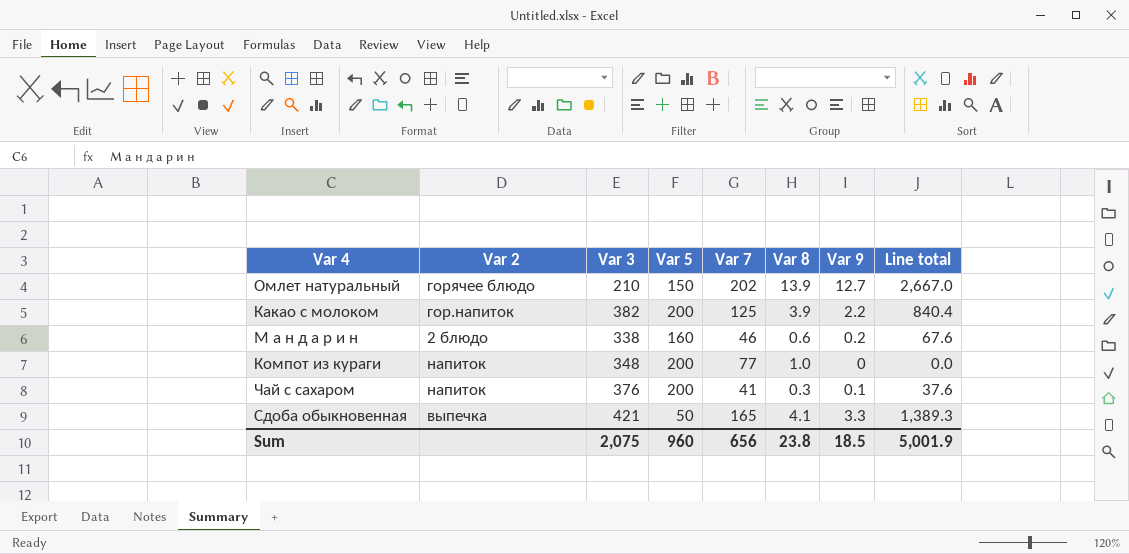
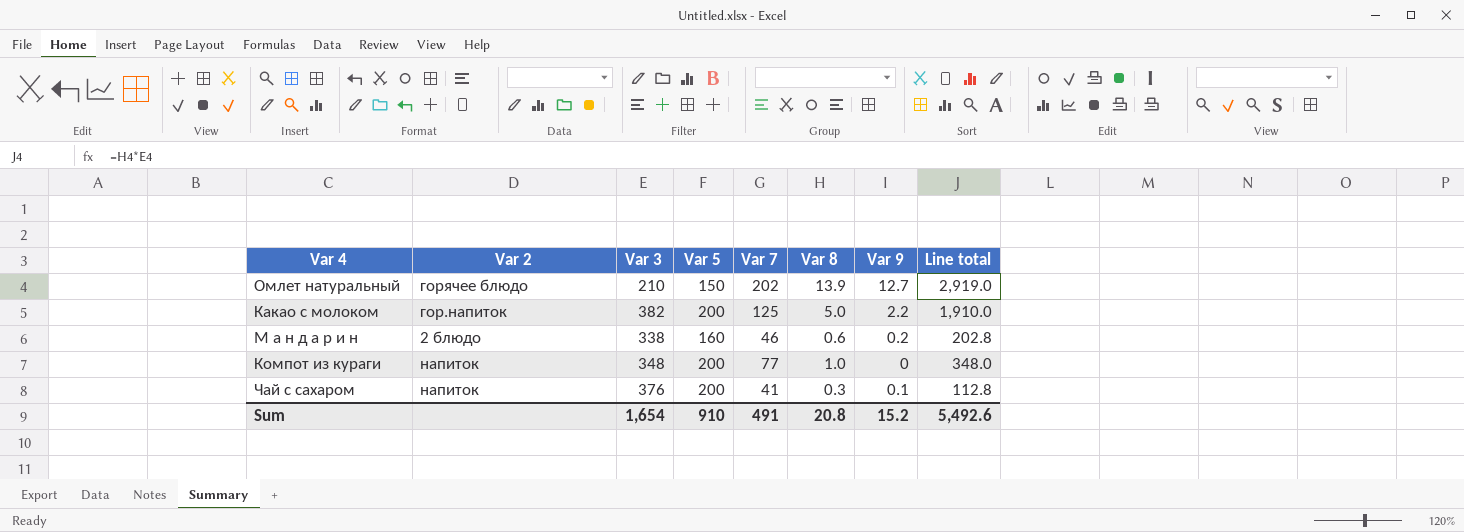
column Line total | formula: [Var 3] * [Var 9] -> [Var 3] * [Var 8]
row Сдоба обыкновенная: выпечка | 421 | 50 | 165 | 4.1 | 3.3 | 1,389.3 -> none
Какао с молоком | Var 8: 3.9 -> 5.0
Sum | Var 3: 2,075 -> 1,654
Sum | Var 5: 960 -> 910
Sum | Var 7: 656 -> 491
Sum | Var 8: 23.8 -> 20.8
Sum | Var 9: 18.5 -> 15.2
Sum | Line total: 5,001.9 -> 5,492.6

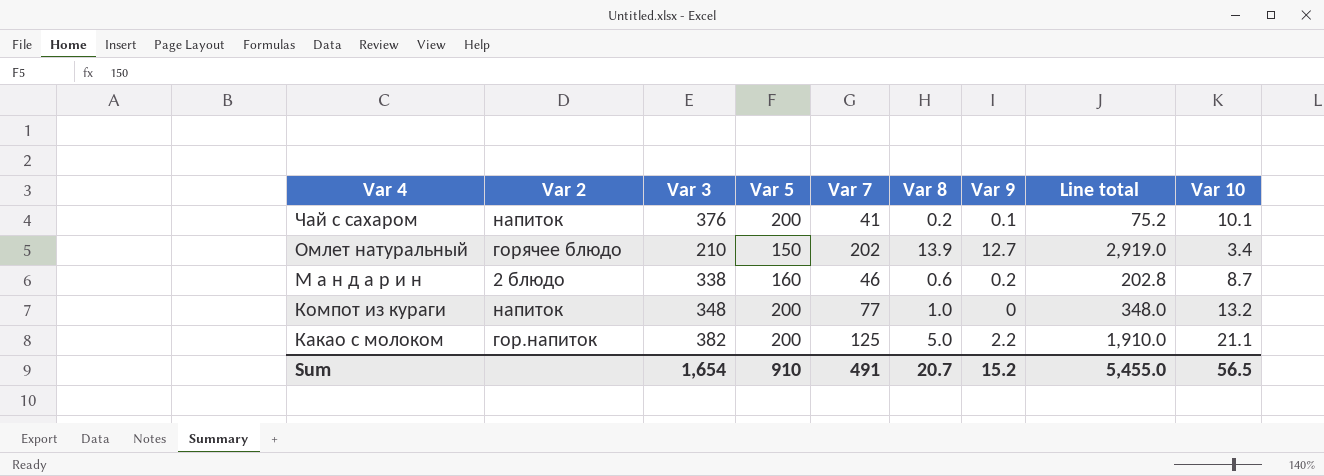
row order: none -> Var 4 descending
column Var 10 | position: none -> 9
Чай с сахаром | Var 8: 0.3 -> 0.2
Чай с сахаром | Line total: 112.8 -> 75.2
Sum | Var 8: 20.8 -> 20.7
Sum | Line total: 5,492.6 -> 5,455.0

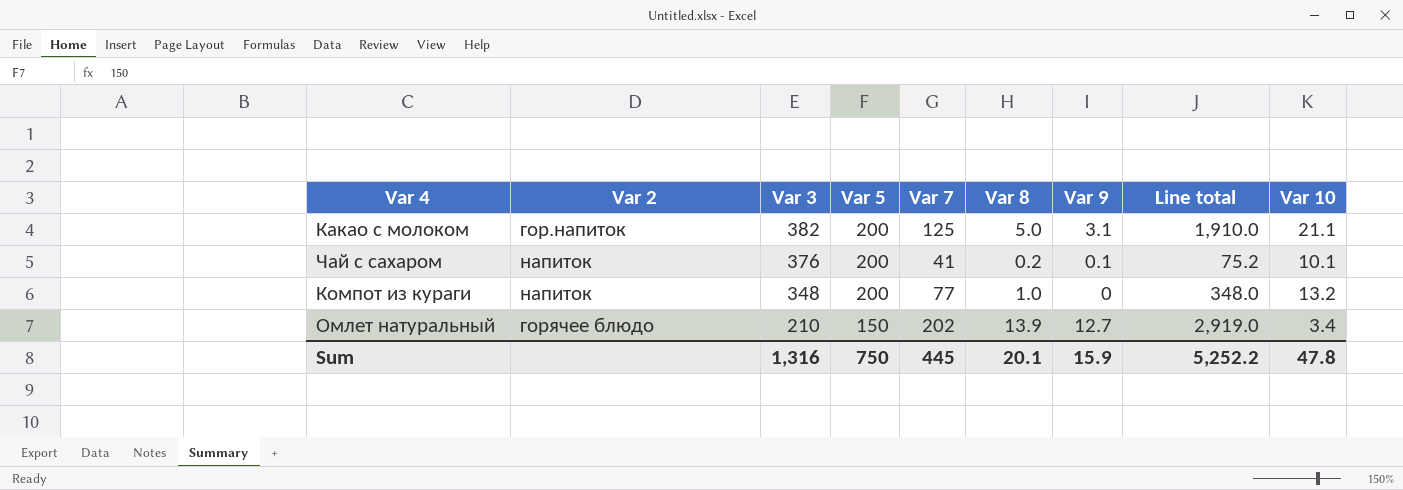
row order: Var 4 descending -> Var 3 descending
row М а н д а р и н: 2 блюдо | 338 | 160 | 46 | 0.6 | 0.2 | 202.8 | 8.7 -> none
Какао с молоком | Var 9: 2.2 -> 3.1
Sum | Var 3: 1,654 -> 1,316
Sum | Var 5: 910 -> 750
Sum | Var 7: 491 -> 445
Sum | Var 8: 20.7 -> 20.1
Sum | Var 9: 15.2 -> 15.9
Sum | Line total: 5,455.0 -> 5,252.2
Sum | Var 10: 56.5 -> 47.8

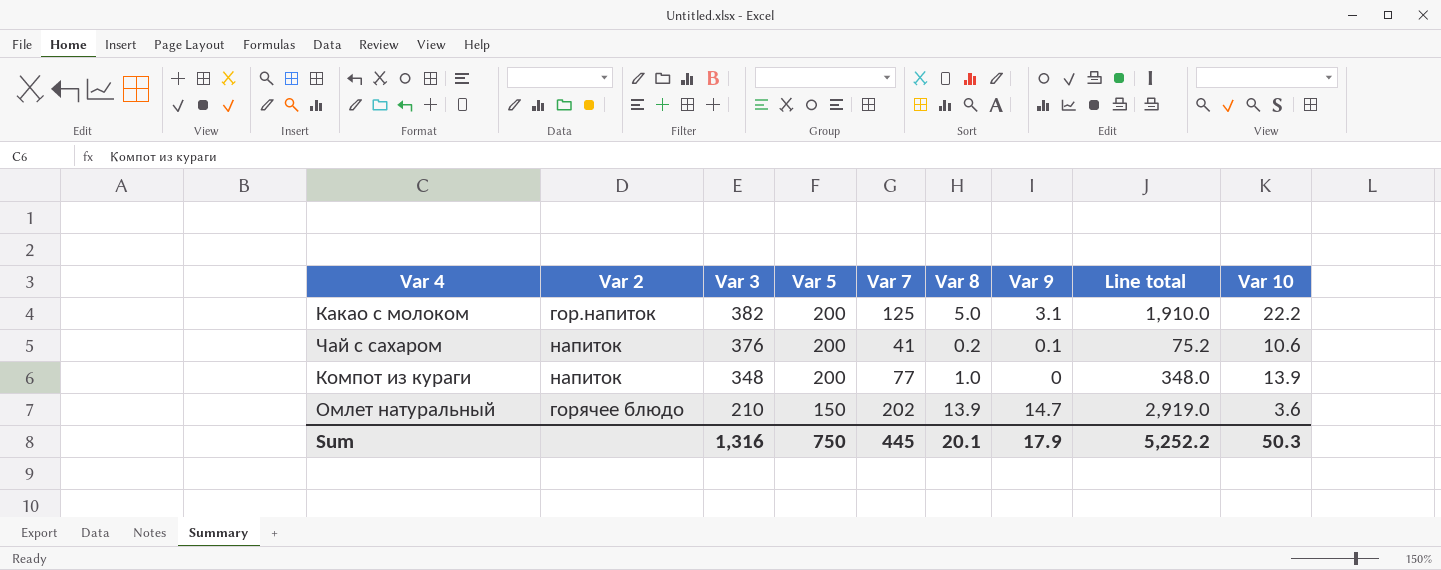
Какао с молоком | Var 10: 21.1 -> 22.2
Чай с сахаром | Var 10: 10.1 -> 10.6
Компот из кураги | Var 10: 13.2 -> 13.9
Омлет натуральный | Var 9: 12.7 -> 14.7
Омлет натуральный | Var 10: 3.4 -> 3.6
Sum | Var 9: 15.9 -> 17.9
Sum | Var 10: 47.8 -> 50.3

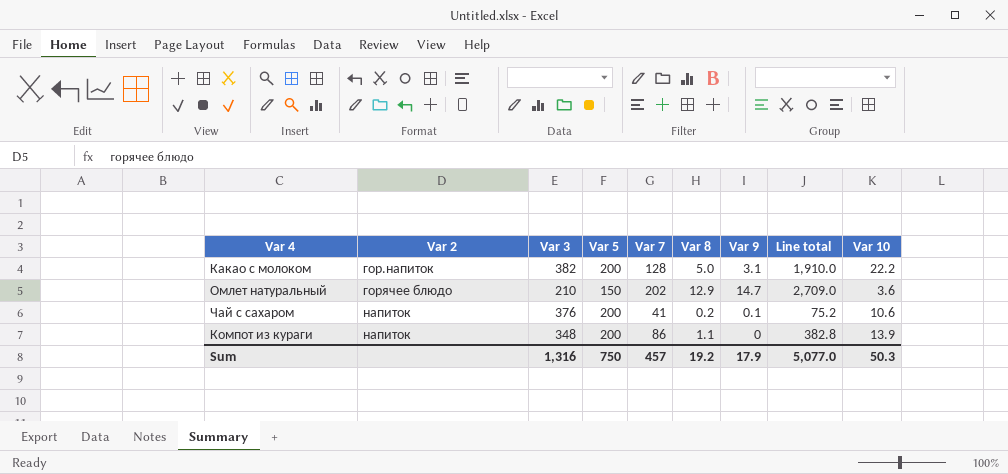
row order: Var 3 descending -> Var 2 ascending
Какао с молоком | Var 7: 125 -> 128
Омлет натуральный | Var 8: 13.9 -> 12.9
Омлет натуральный | Line total: 2,919.0 -> 2,709.0
Компот из кураги | Var 7: 77 -> 86
Компот из кураги | Var 8: 1.0 -> 1.1
Компот из кураги | Line total: 348.0 -> 382.8
Sum | Var 7: 445 -> 457
Sum | Var 8: 20.1 -> 19.2
Sum | Line total: 5,252.2 -> 5,077.0

